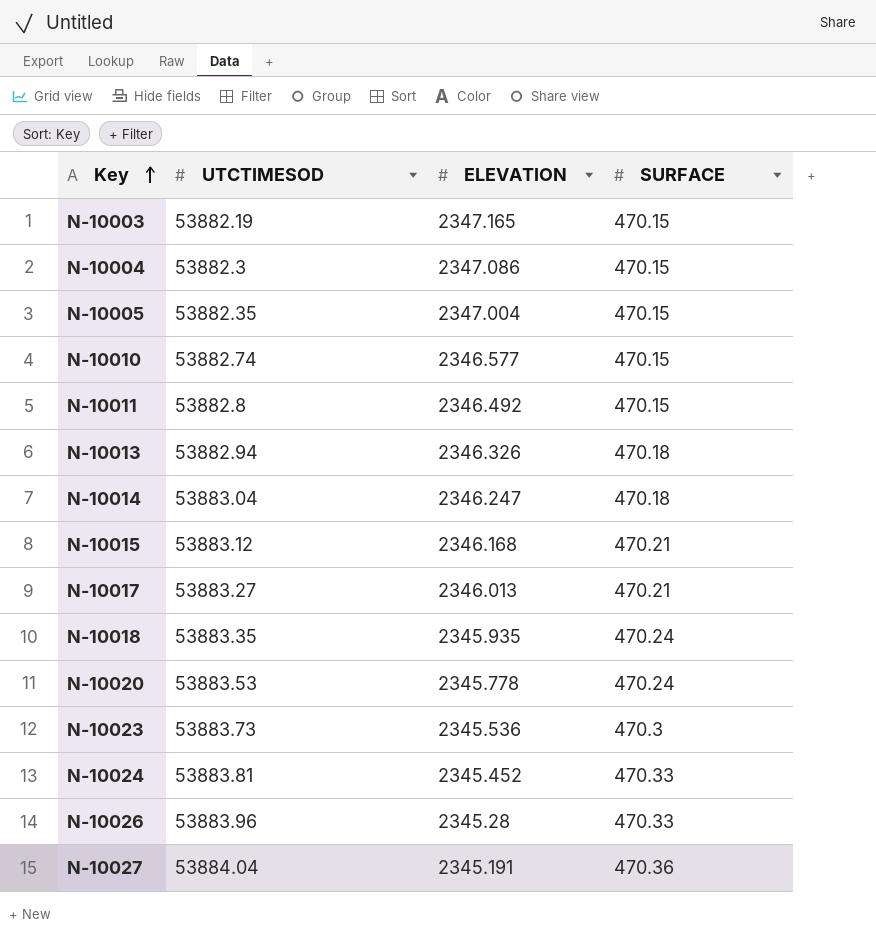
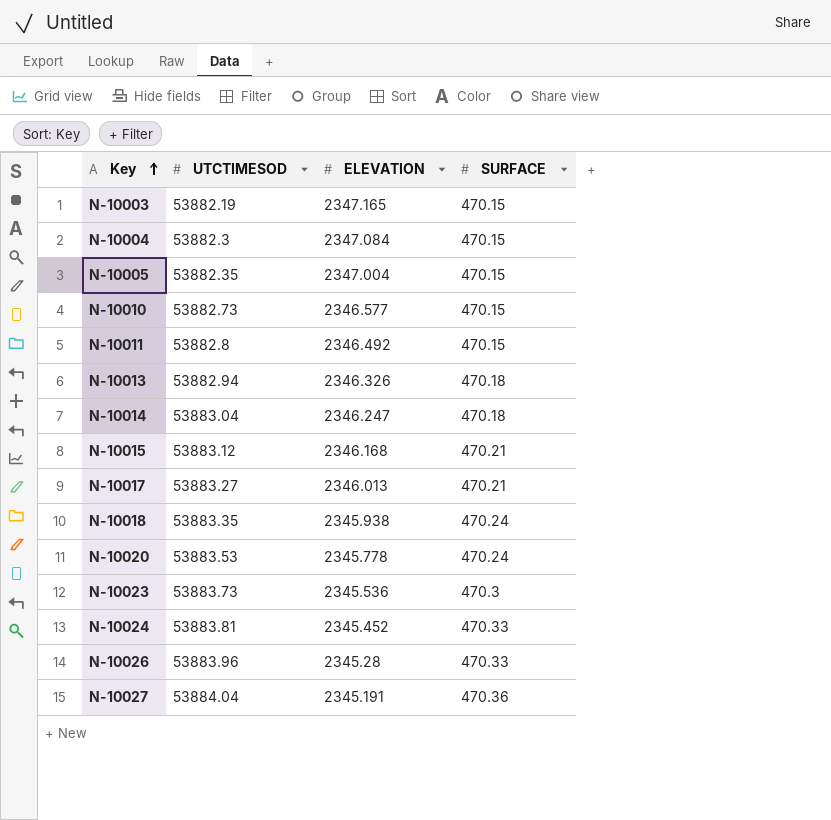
N-10004 | ELEVATION: 2347.086 -> 2347.084
N-10010 | UTCTIMESOD: 53882.74 -> 53882.73
N-10018 | ELEVATION: 2345.935 -> 2345.938

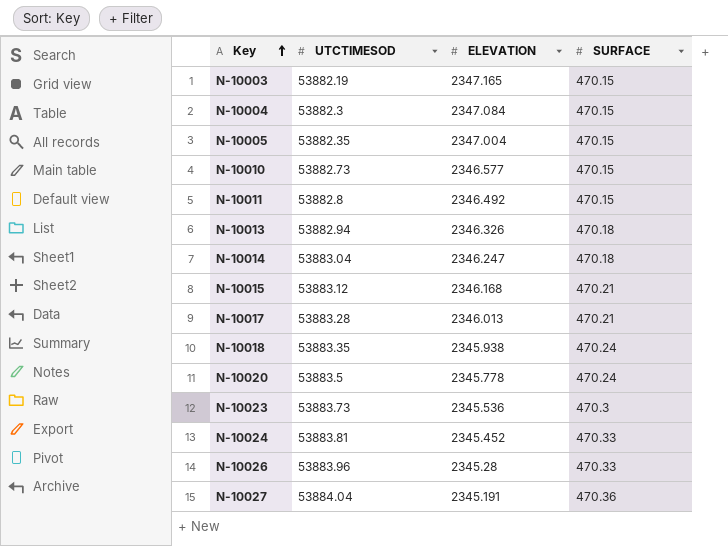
N-10017 | UTCTIMESOD: 53883.27 -> 53883.28
N-10020 | UTCTIMESOD: 53883.53 -> 53883.5

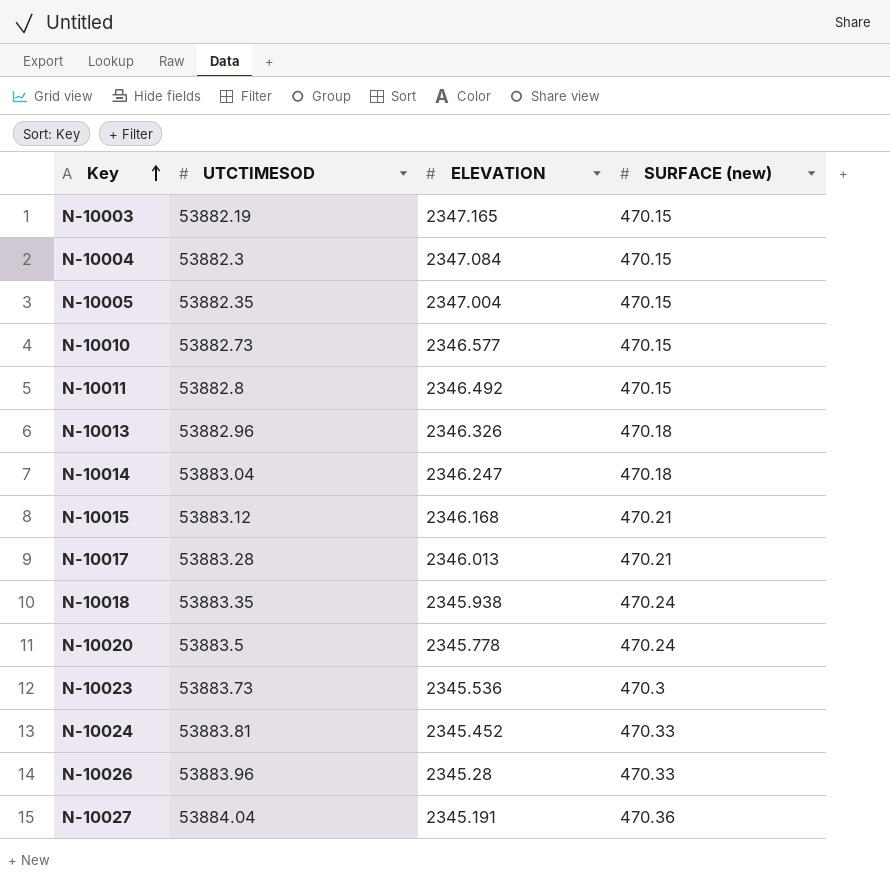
column name: SURFACE -> SURFACE (new)
N-10013 | UTCTIMESOD: 53882.94 -> 53882.96

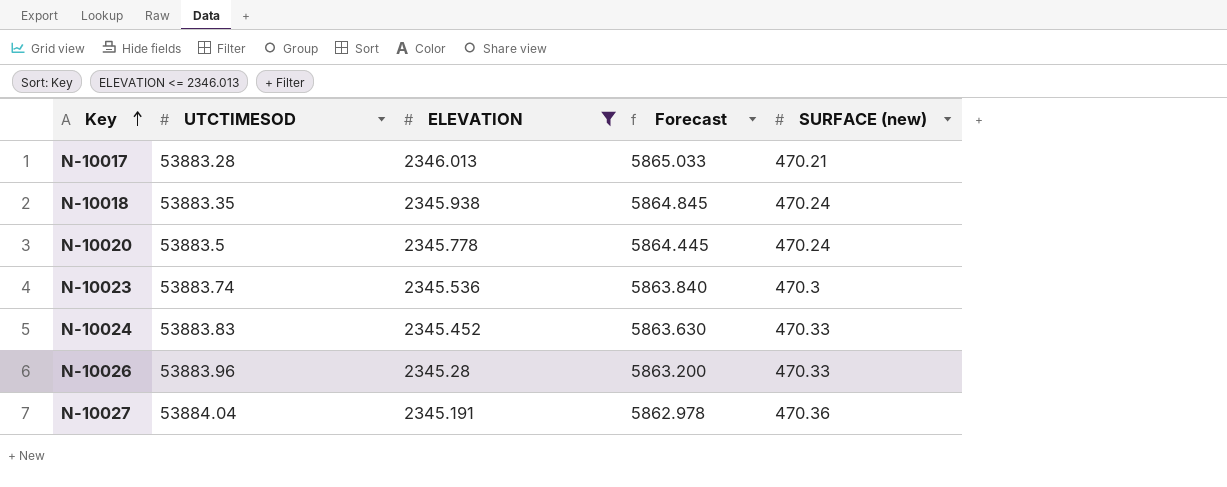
filter: none -> ELEVATION <= 2346.013
column Forecast | formula: none -> [ELEVATION] * 2.5
N-10023 | UTCTIMESOD: 53883.73 -> 53883.74
N-10024 | UTCTIMESOD: 53883.81 -> 53883.83

